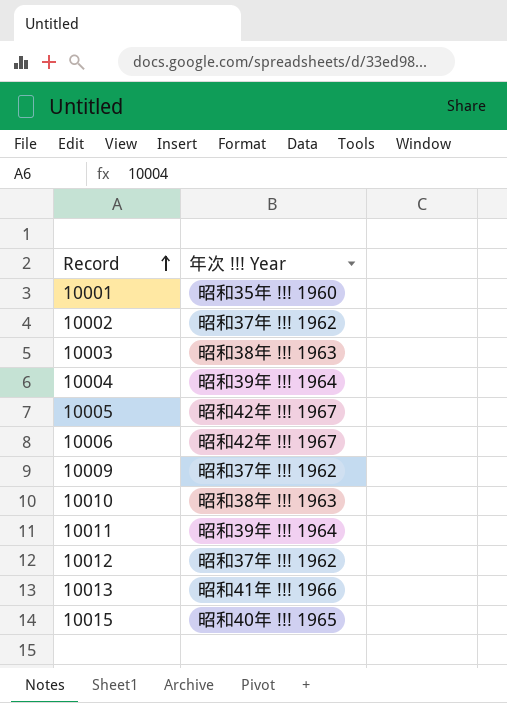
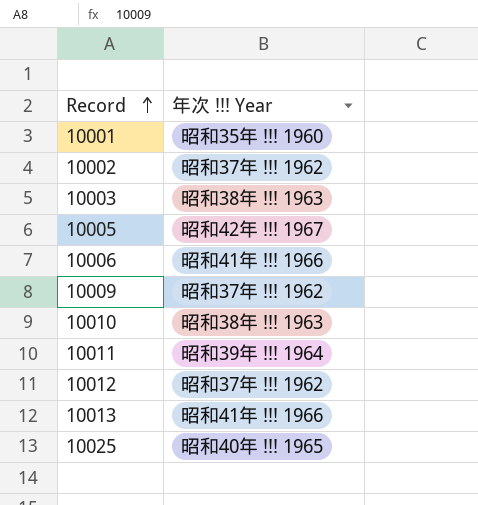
row 10004: 昭和39年 !!! 1964 -> none
row 10015: 昭和40年 !!! 1965 -> none
10006 | 年次 !!! Year: 昭和42年 !!! 1967 -> 昭和41年 !!! 1966
row 10025: none -> 昭和40年 !!! 1965

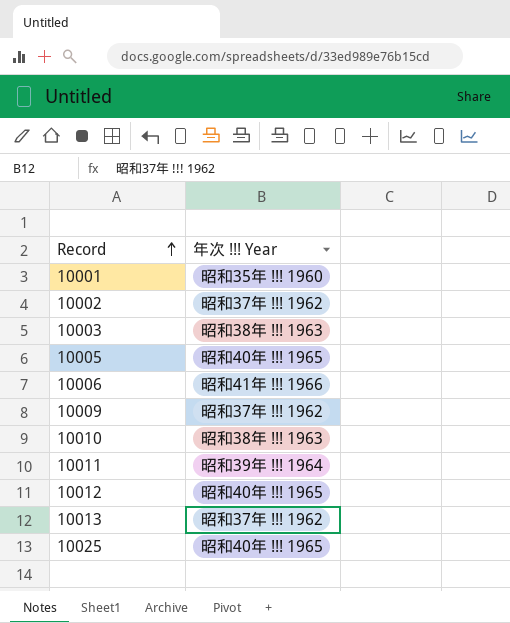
10005 | 年次 !!! Year: 昭和42年 !!! 1967 -> 昭和40年 !!! 1965
10012 | 年次 !!! Year: 昭和37年 !!! 1962 -> 昭和40年 !!! 1965
10013 | 年次 !!! Year: 昭和41年 !!! 1966 -> 昭和37年 !!! 1962

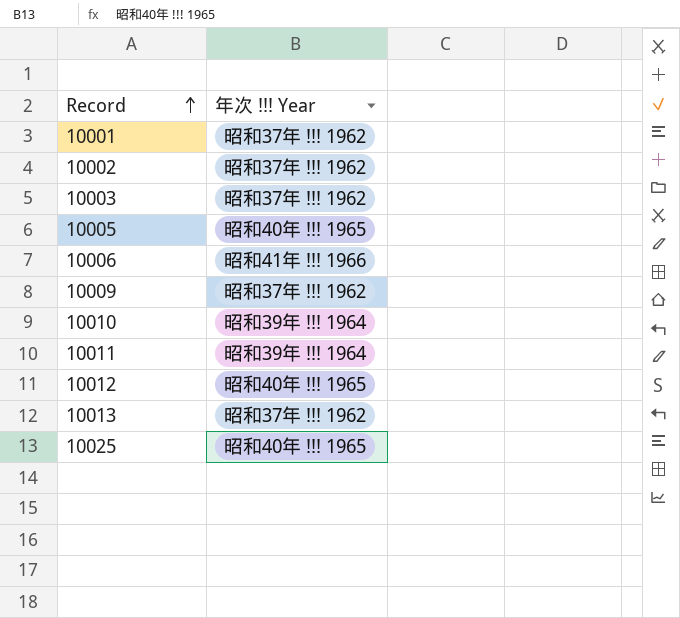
10001 | 年次 !!! Year: 昭和35年 !!! 1960 -> 昭和37年 !!! 1962
10003 | 年次 !!! Year: 昭和38年 !!! 1963 -> 昭和37年 !!! 1962
10010 | 年次 !!! Year: 昭和38年 !!! 1963 -> 昭和39年 !!! 1964

